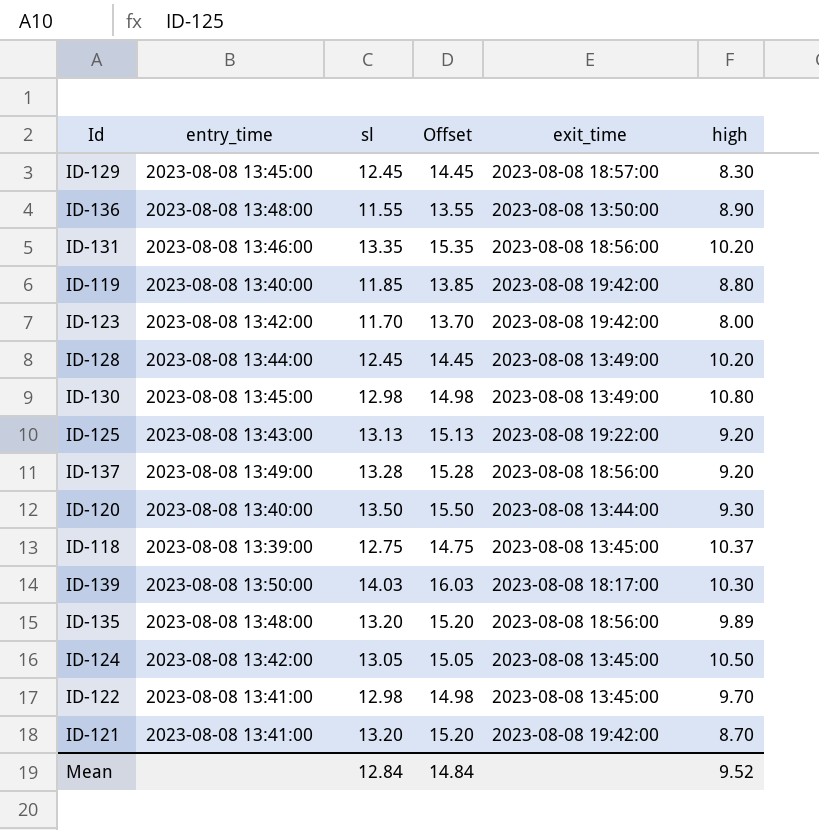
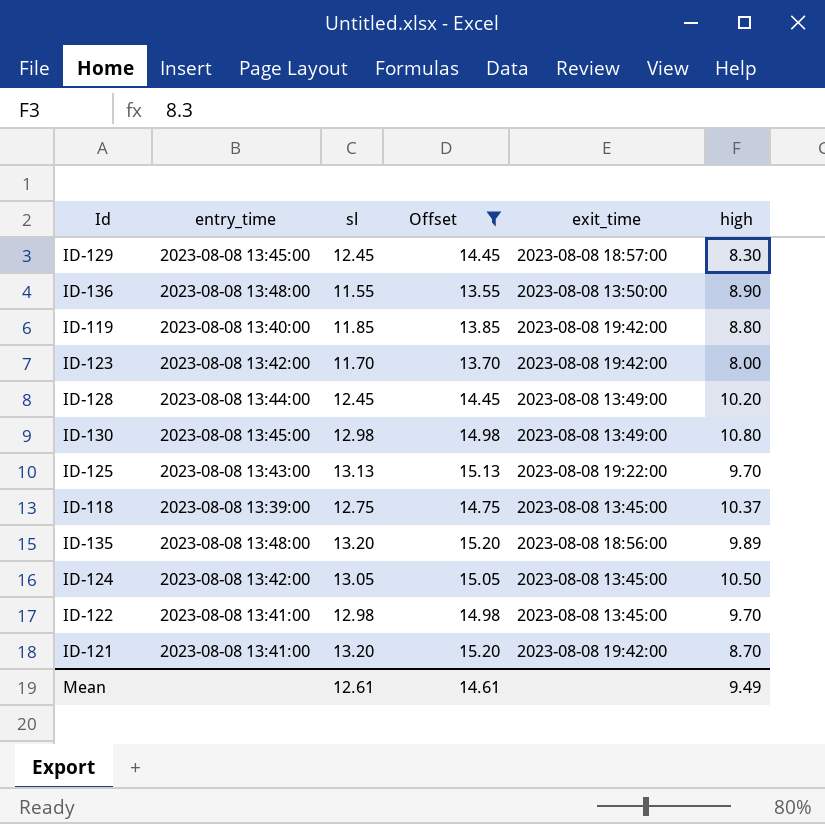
filter: none -> Offset <= 15.20
ID-125 | high: 9.20 -> 9.70
Mean | sl: 12.84 -> 12.61
Mean | Offset: 14.84 -> 14.61
Mean | high: 9.52 -> 9.49

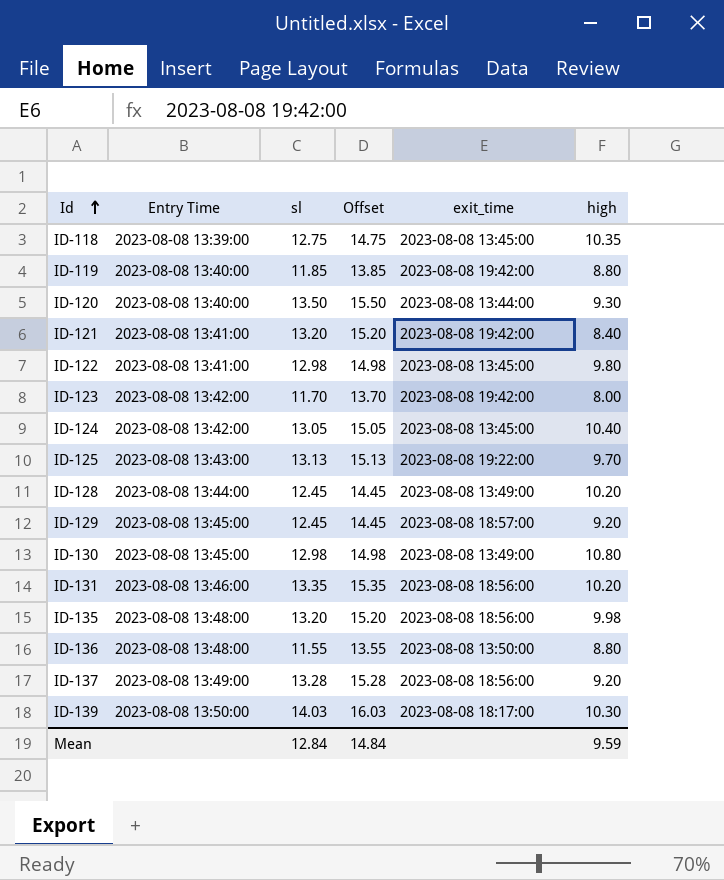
filter: Offset <= 15.20 -> none
row order: none -> Id ascending
column name: entry_time -> Entry Time
ID-118 | high: 10.37 -> 10.35
ID-121 | high: 8.70 -> 8.40
ID-122 | high: 9.70 -> 9.80
ID-124 | high: 10.50 -> 10.40
ID-129 | high: 8.30 -> 9.20
ID-135 | high: 9.89 -> 9.98
ID-136 | high: 8.90 -> 8.80
Mean | sl: 12.61 -> 12.84
Mean | Offset: 14.61 -> 14.84
Mean | high: 9.49 -> 9.59

